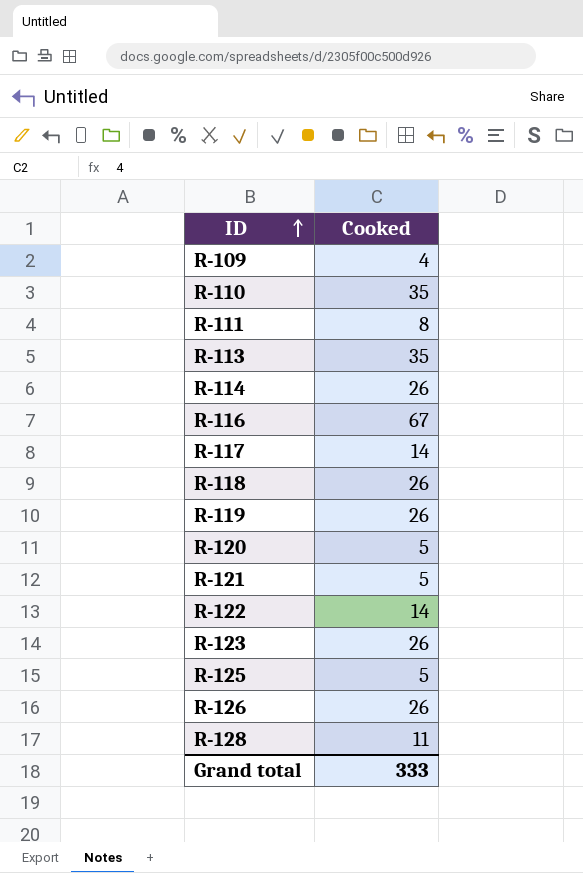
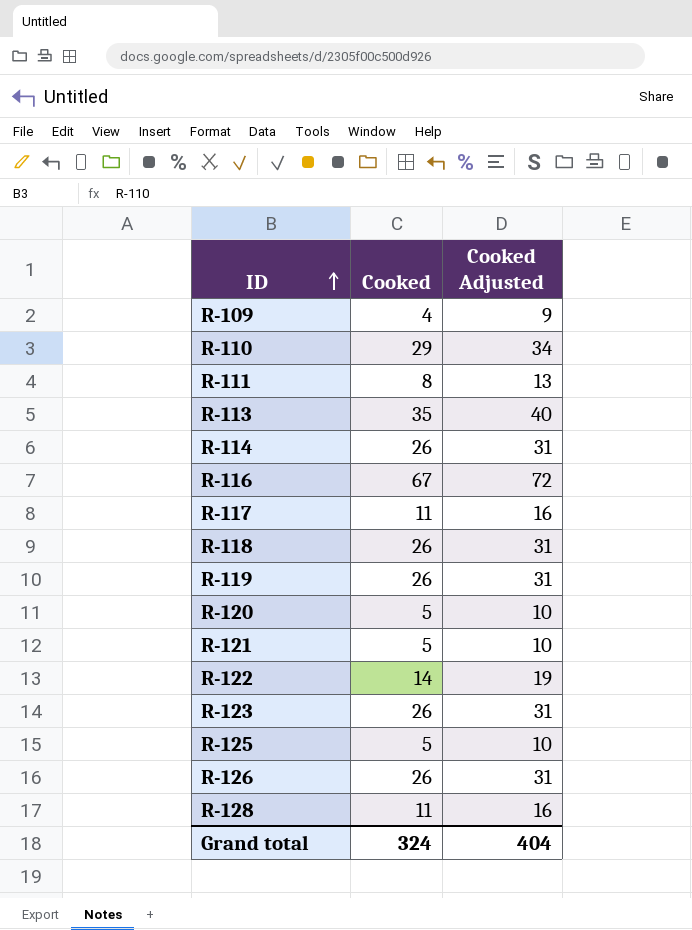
column Cooked Adjusted | formula: none -> [Cooked] + 5
R-110 | Cooked: 35 -> 29
R-117 | Cooked: 14 -> 11
Grand total | Cooked: 333 -> 324

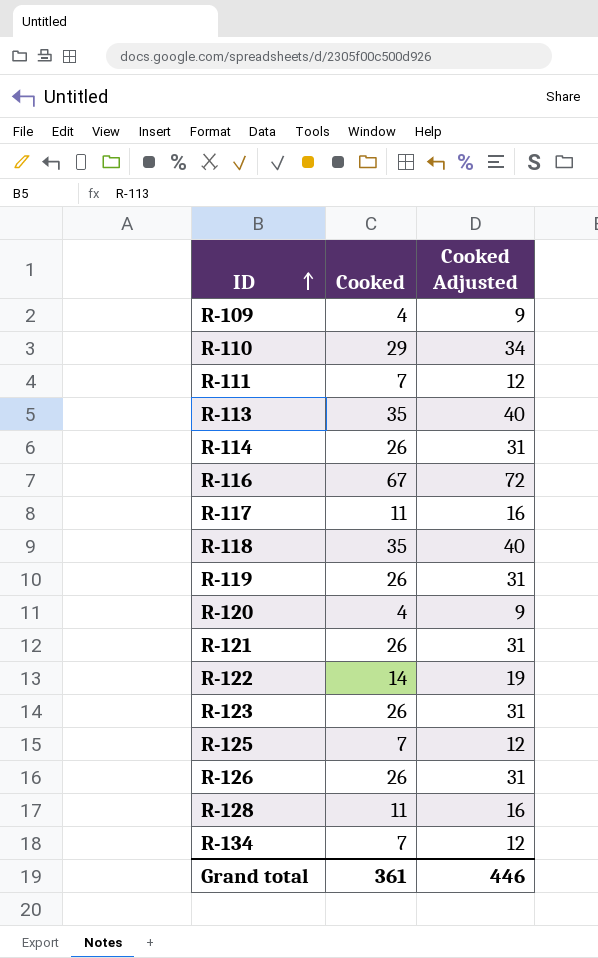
R-111 | Cooked: 8 -> 7
R-111 | Cooked Adjusted: 13 -> 12
R-118 | Cooked: 26 -> 35
R-118 | Cooked Adjusted: 31 -> 40
R-120 | Cooked: 5 -> 4
R-120 | Cooked Adjusted: 10 -> 9
R-121 | Cooked: 5 -> 26
R-121 | Cooked Adjusted: 10 -> 31
R-125 | Cooked: 5 -> 7
R-125 | Cooked Adjusted: 10 -> 12
row R-134: none -> 7 | 12
Grand total | Cooked: 324 -> 361
Grand total | Cooked Adjusted: 404 -> 446

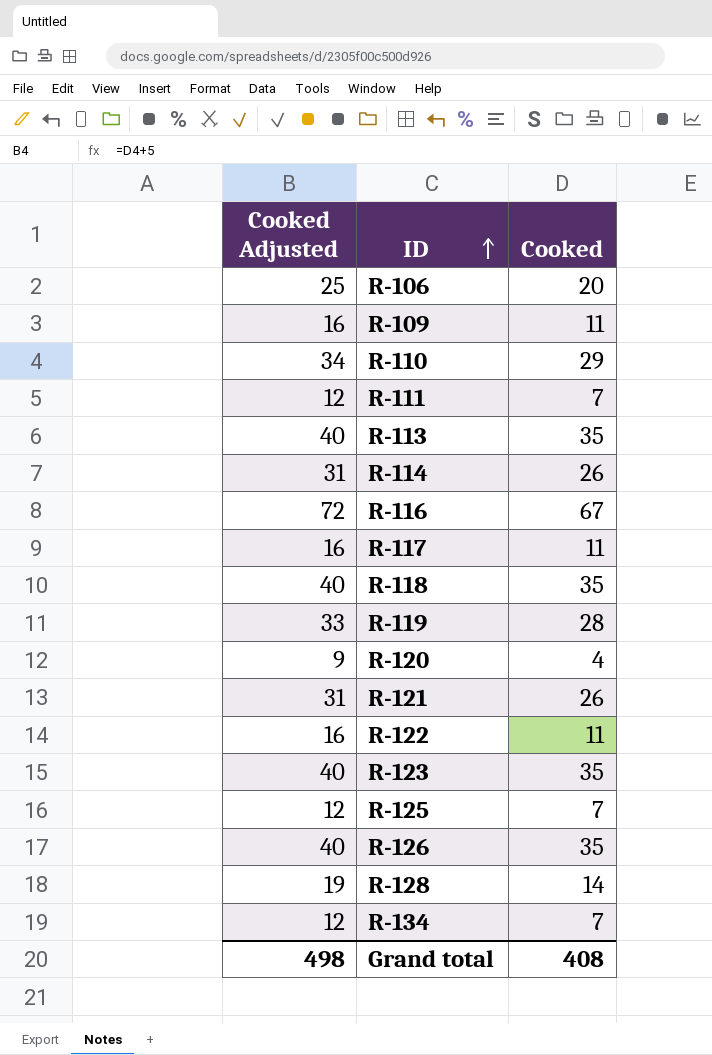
column Cooked Adjusted | position: 3 -> 1
row R-106: none -> 25 | 20
R-109 | Cooked Adjusted: 9 -> 16
R-109 | Cooked: 4 -> 11
R-119 | Cooked Adjusted: 31 -> 33
R-119 | Cooked: 26 -> 28
R-122 | Cooked Adjusted: 19 -> 16
R-122 | Cooked: 14 -> 11
R-123 | Cooked Adjusted: 31 -> 40
R-123 | Cooked: 26 -> 35
R-126 | Cooked Adjusted: 31 -> 40
R-126 | Cooked: 26 -> 35
R-128 | Cooked Adjusted: 16 -> 19
R-128 | Cooked: 11 -> 14
Grand total | Cooked Adjusted: 446 -> 498
Grand total | Cooked: 361 -> 408

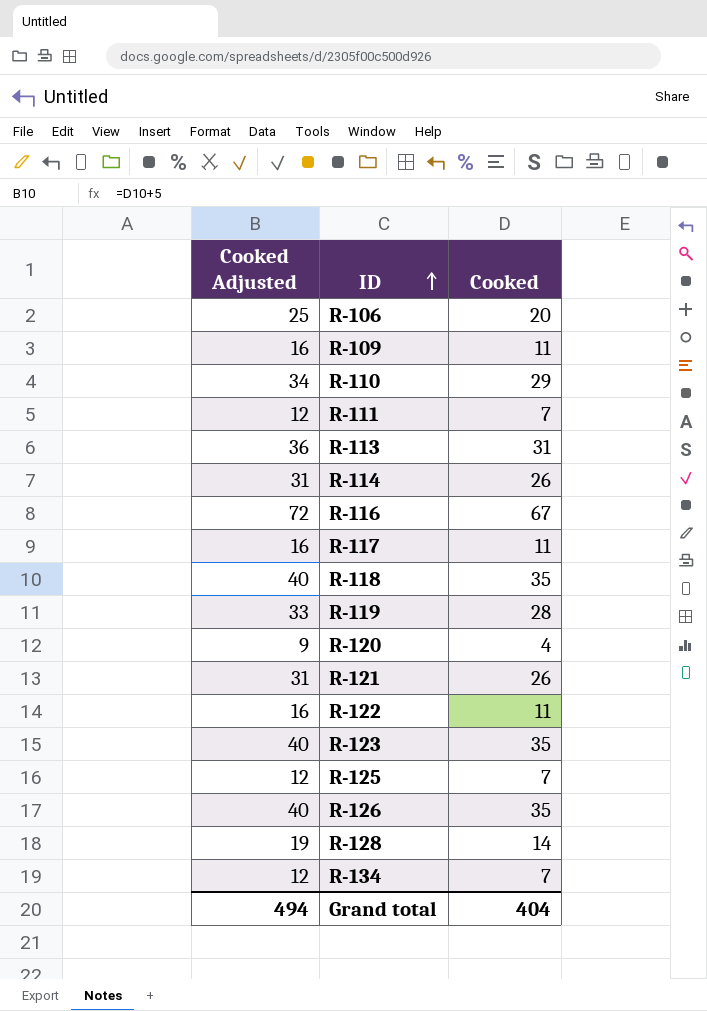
R-113 | Cooked Adjusted: 40 -> 36
R-113 | Cooked: 35 -> 31
Grand total | Cooked Adjusted: 498 -> 494
Grand total | Cooked: 408 -> 404

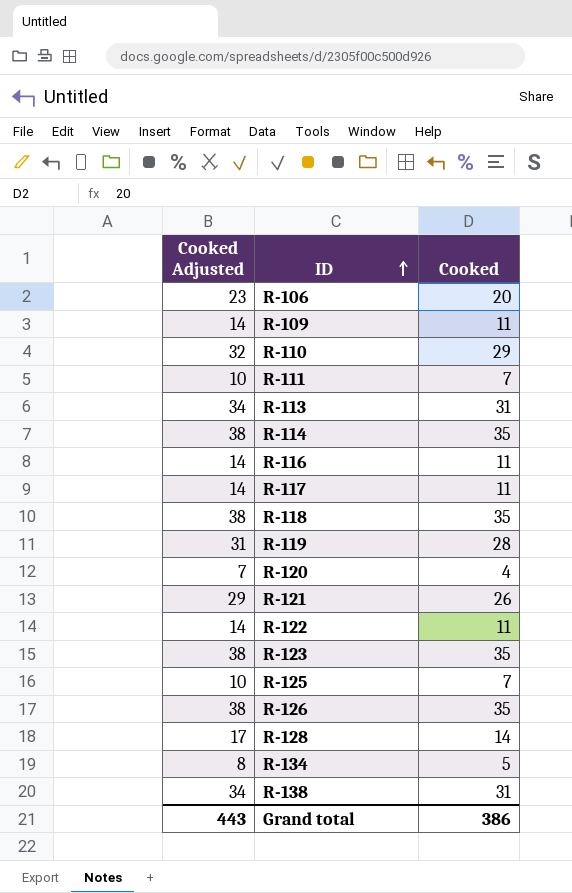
column Cooked Adjusted | formula: [Cooked] + 5 -> [Cooked] + 3
R-114 | Cooked: 26 -> 35
R-116 | Cooked: 67 -> 11
R-134 | Cooked: 7 -> 5
row R-138: none -> 34 | 31
Grand total | Cooked Adjusted: 494 -> 443
Grand total | Cooked: 404 -> 386

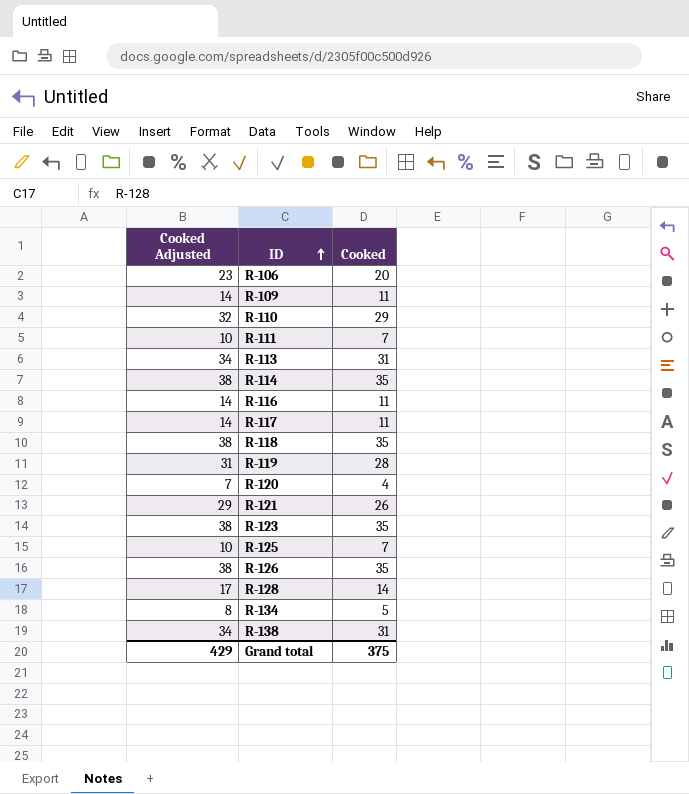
row R-122: 14 | 11 -> none
Grand total | Cooked Adjusted: 443 -> 429
Grand total | Cooked: 386 -> 375

